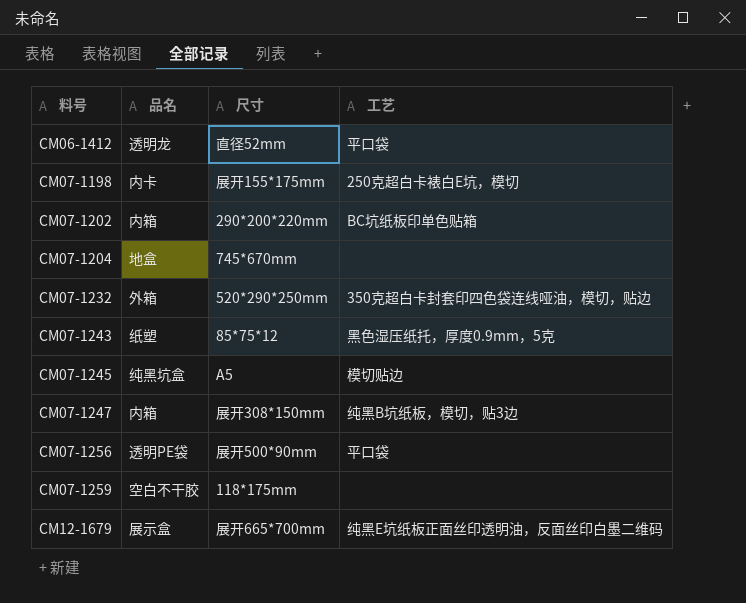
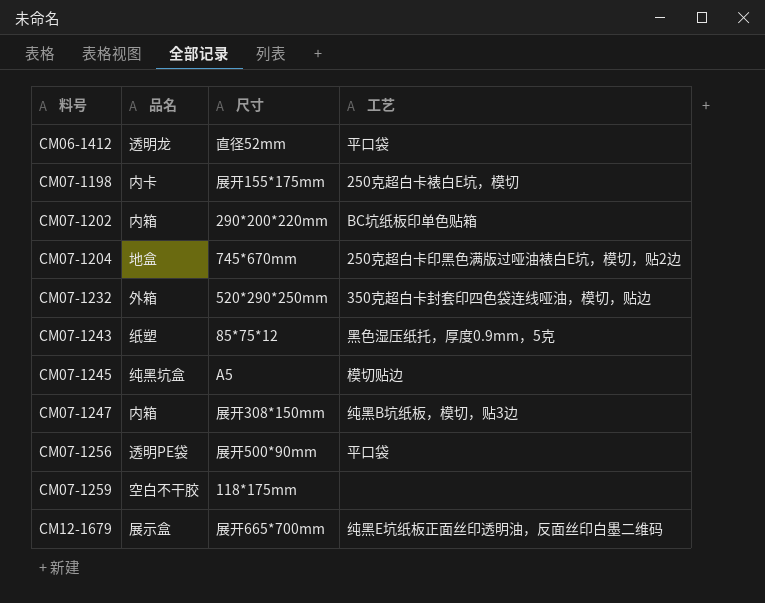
CM07-1204 | 工艺: none -> 250克超白卡印黑色满版过哑油裱白E坑，模切，贴2边

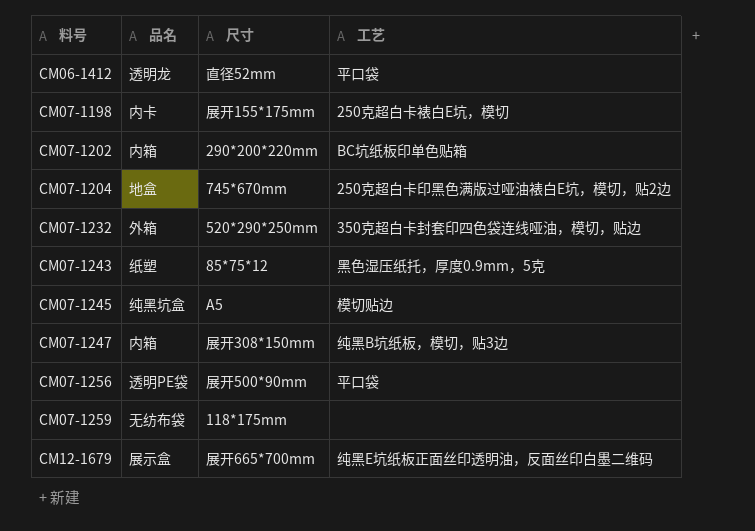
CM07-1259 | 品名: 空白不干胶 -> 无纺布袋

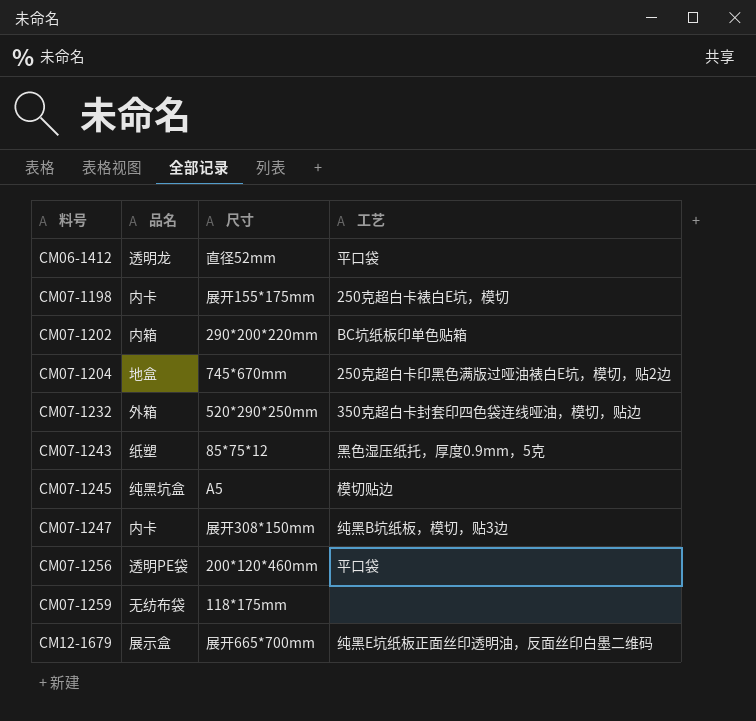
CM07-1247 | 品名: 内箱 -> 内卡
CM07-1256 | 尺寸: 展开500*90mm -> 200*120*460mm

